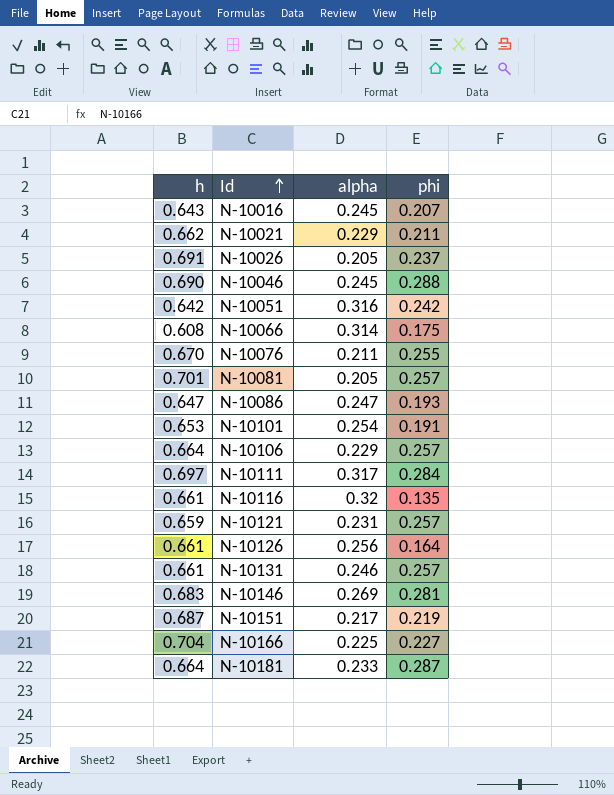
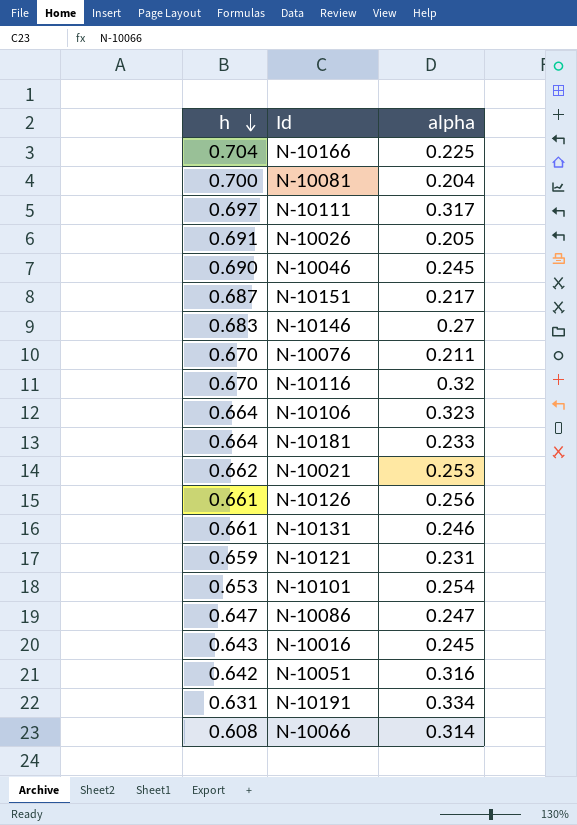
row order: Id ascending -> h descending
column phi | position: 4 -> none
N-10081 | h: 0.701 -> 0.700
N-10081 | alpha: 0.205 -> 0.204
N-10146 | alpha: 0.269 -> 0.27
N-10116 | h: 0.661 -> 0.670
N-10106 | alpha: 0.229 -> 0.323
N-10021 | alpha: 0.229 -> 0.253
row N-10191: none -> 0.631 | 0.334

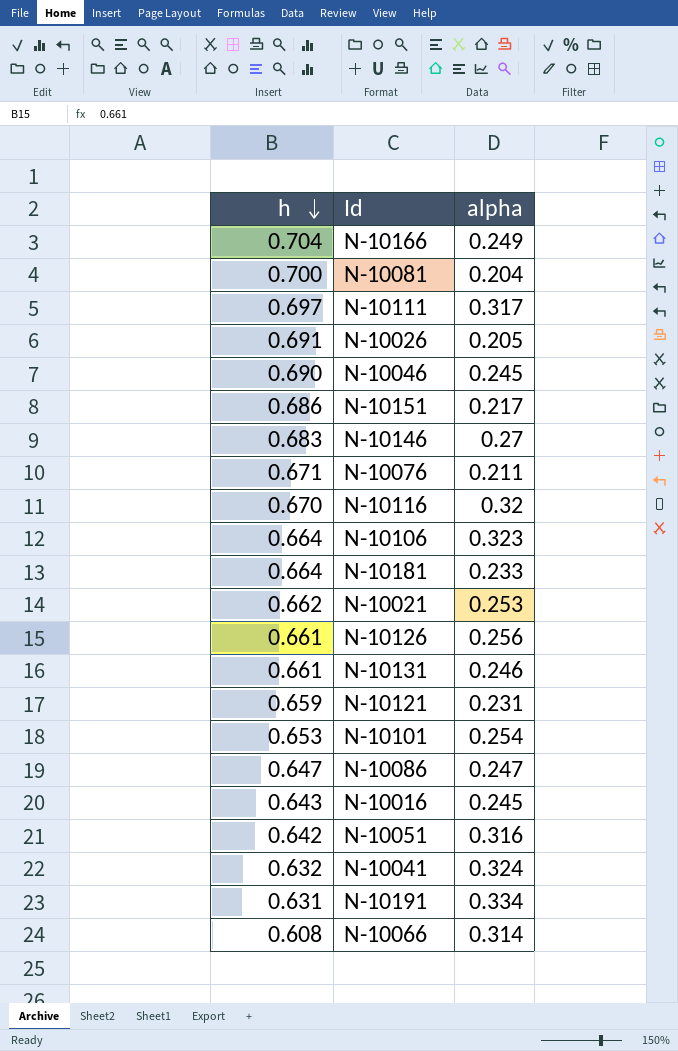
N-10166 | alpha: 0.225 -> 0.249
N-10151 | h: 0.687 -> 0.686
N-10076 | h: 0.670 -> 0.671
row N-10041: none -> 0.632 | 0.324

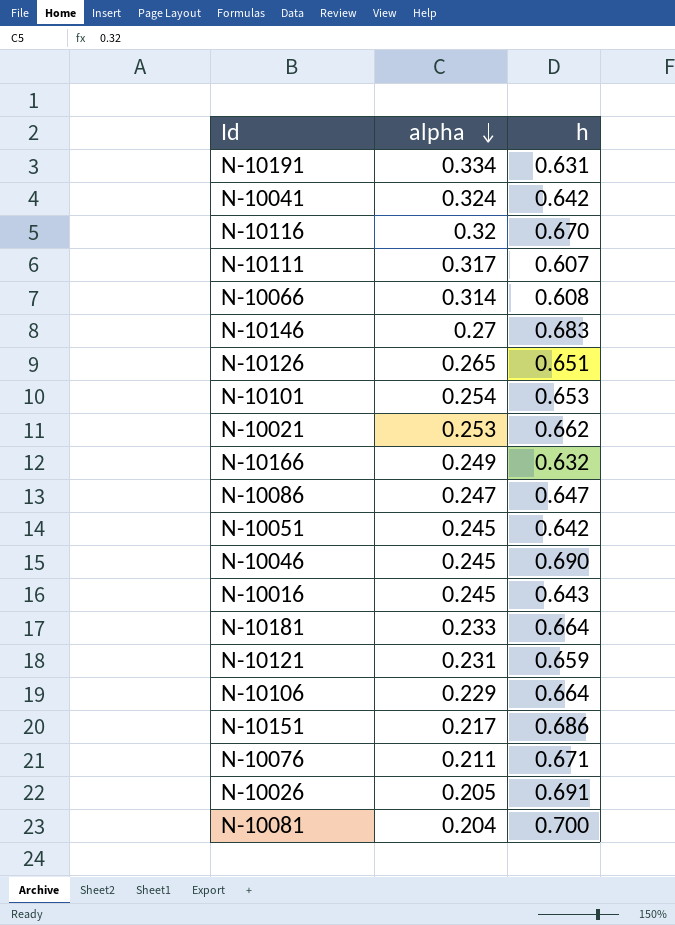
row order: h descending -> alpha descending
column h | position: 1 -> 3
row N-10131: 0.661 | 0.246 -> none
N-10041 | h: 0.632 -> 0.642
N-10111 | h: 0.697 -> 0.607
N-10126 | alpha: 0.256 -> 0.265
N-10126 | h: 0.661 -> 0.651
N-10166 | h: 0.704 -> 0.632
N-10051 | alpha: 0.316 -> 0.245
N-10106 | alpha: 0.323 -> 0.229

